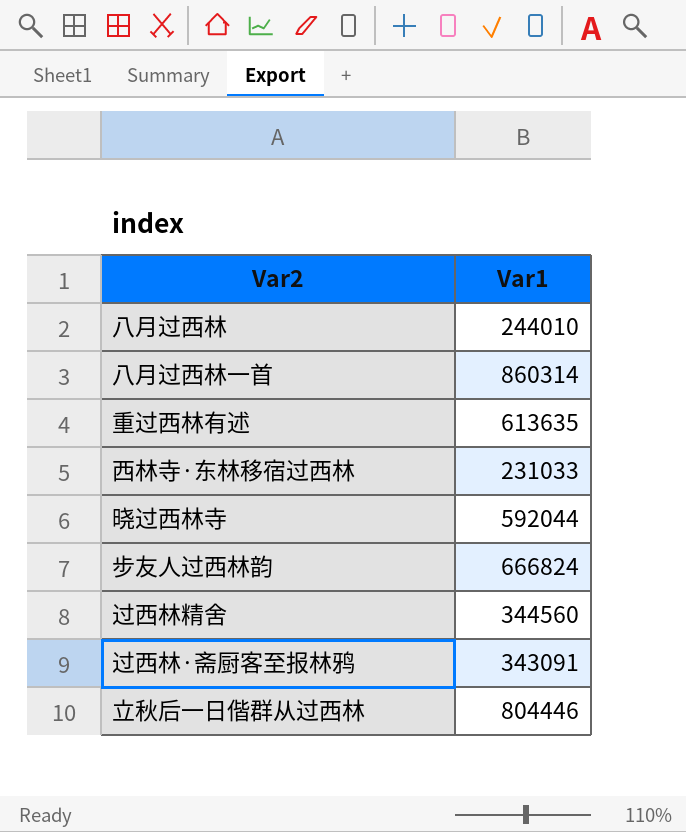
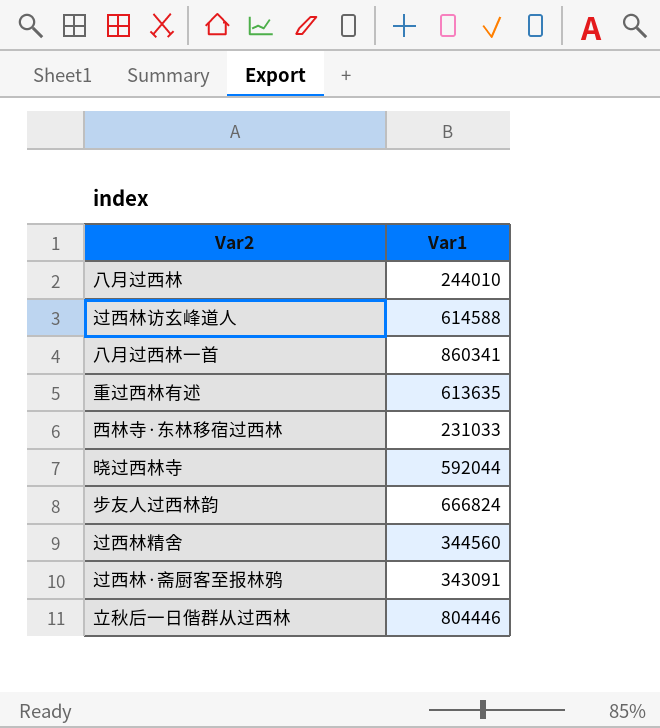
row 过西林访玄峰道人: none -> 614588
八月过西林一首 | Var1: 860314 -> 860341

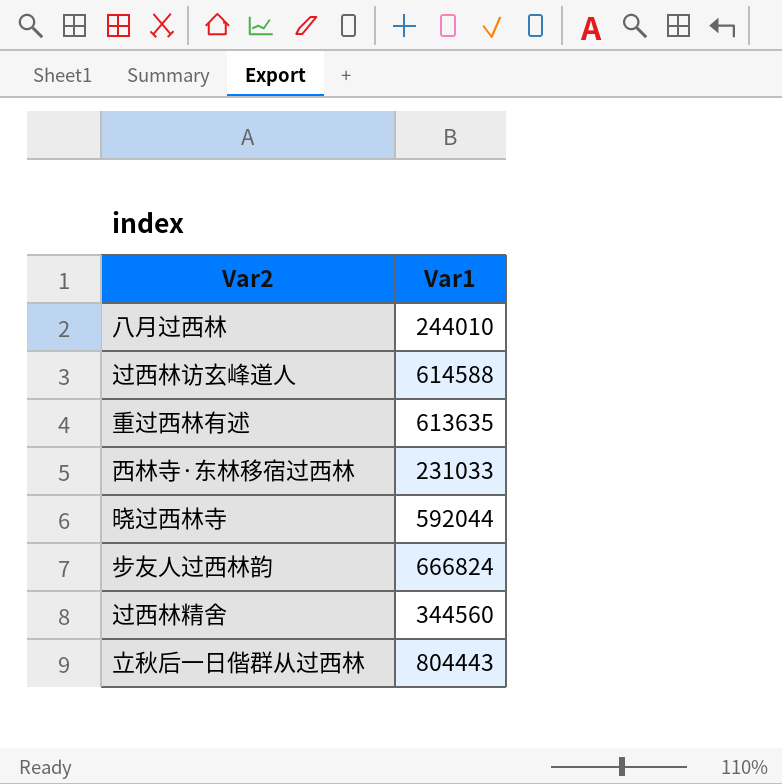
row 八月过西林一首: 860341 -> none
row 过西林·斋厨客至报林鸦: 343091 -> none
立秋后一日偕群从过西林 | Var1: 804446 -> 804443

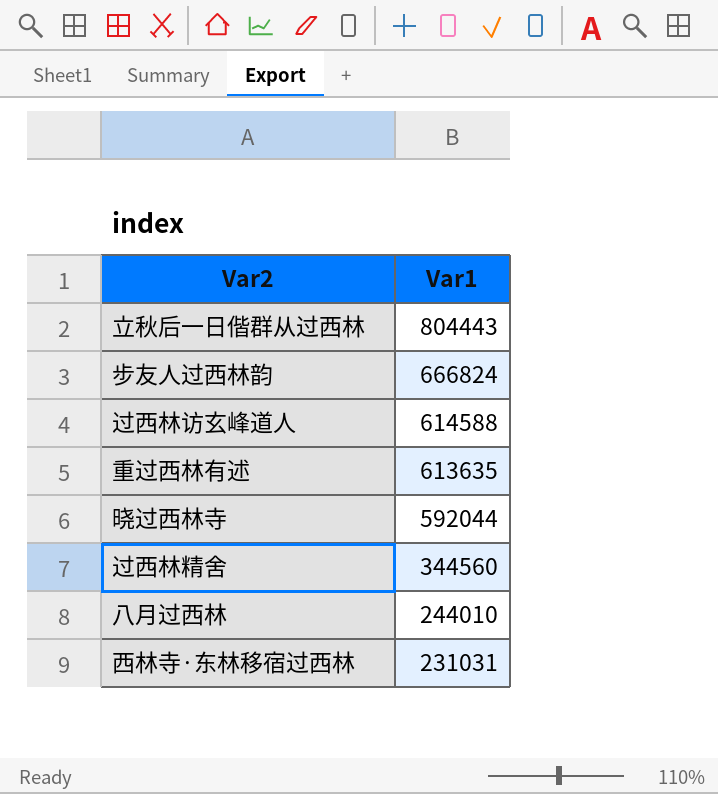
row order: none -> Var1 descending
西林寺·东林移宿过西林 | Var1: 231033 -> 231031

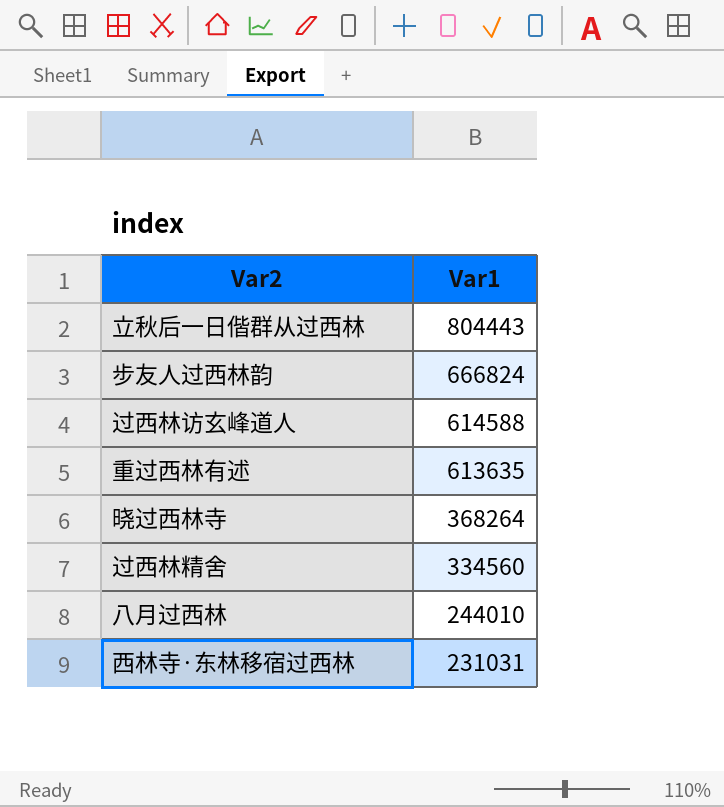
晓过西林寺 | Var1: 592044 -> 368264
过西林精舍 | Var1: 344560 -> 334560

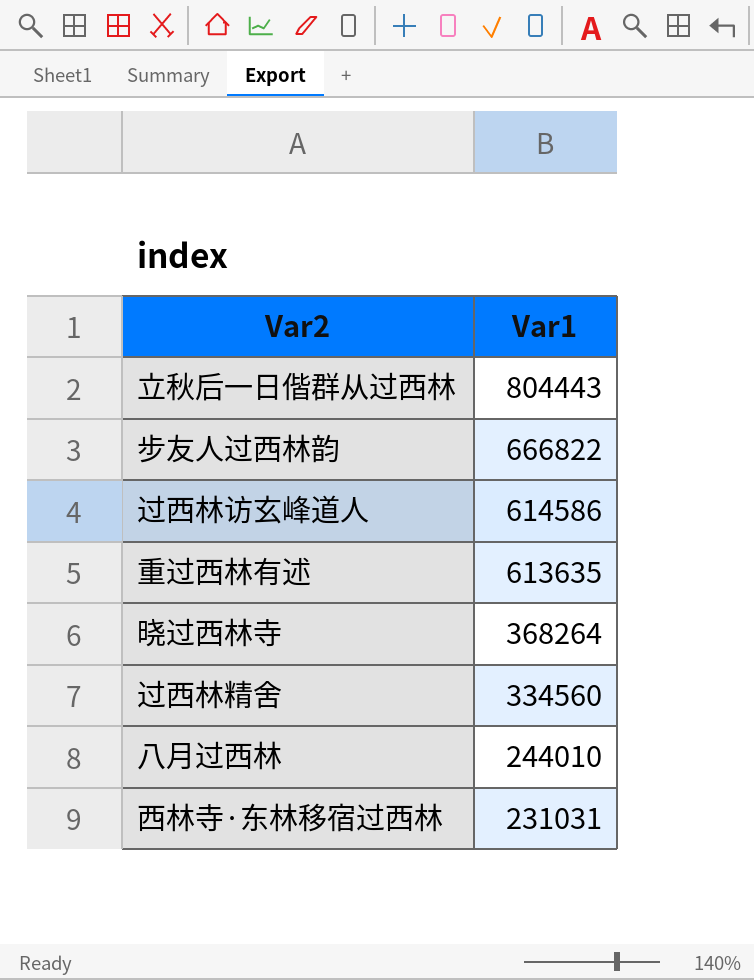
步友人过西林韵 | Var1: 666824 -> 666822
过西林访玄峰道人 | Var1: 614588 -> 614586

